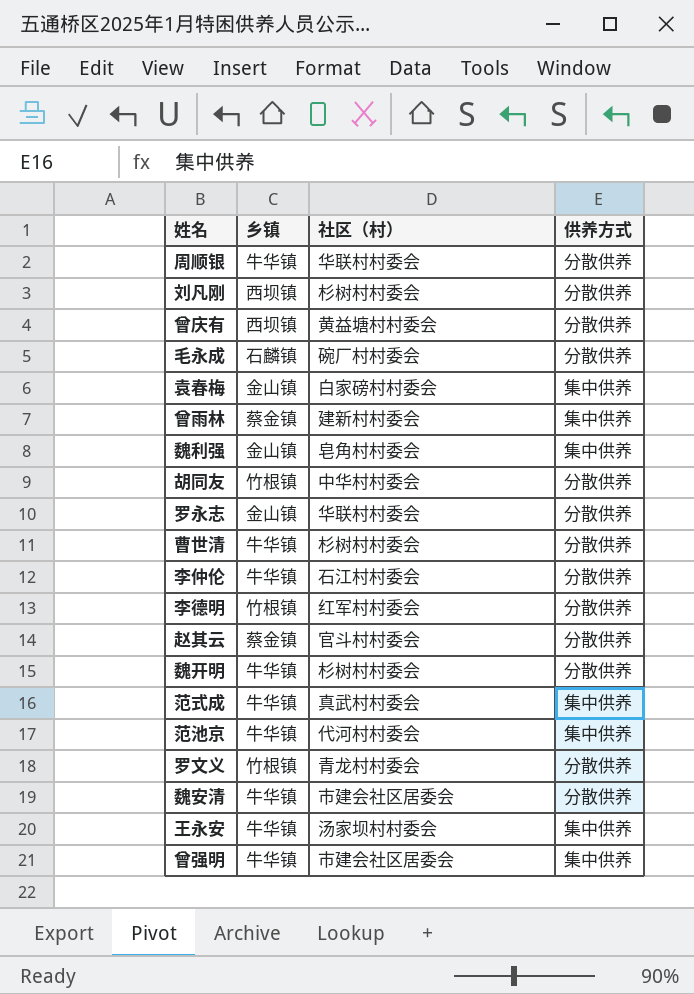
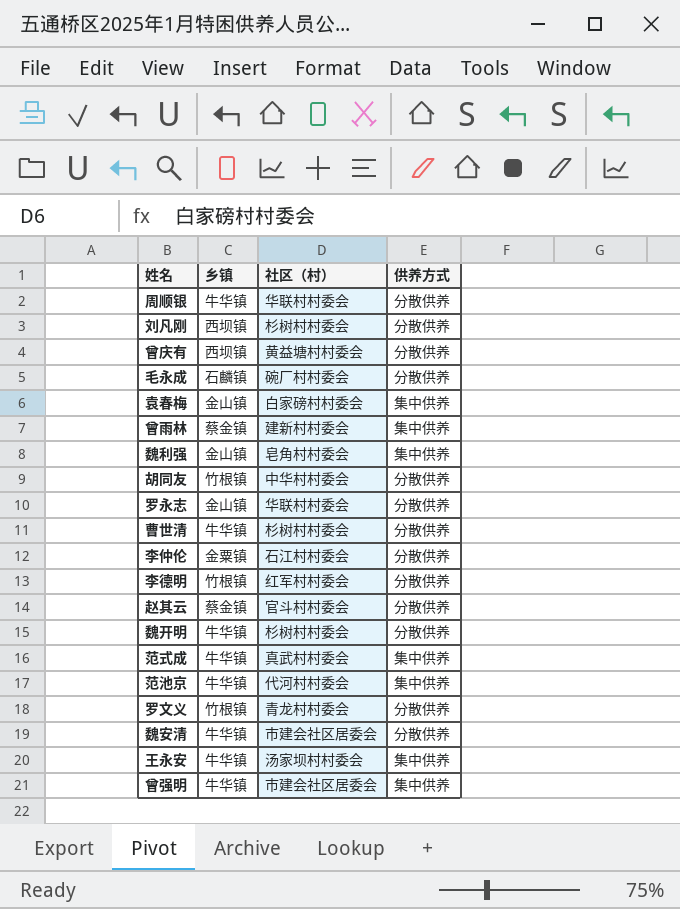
李仲伦 | 乡镇: 牛华镇 -> 金粟镇

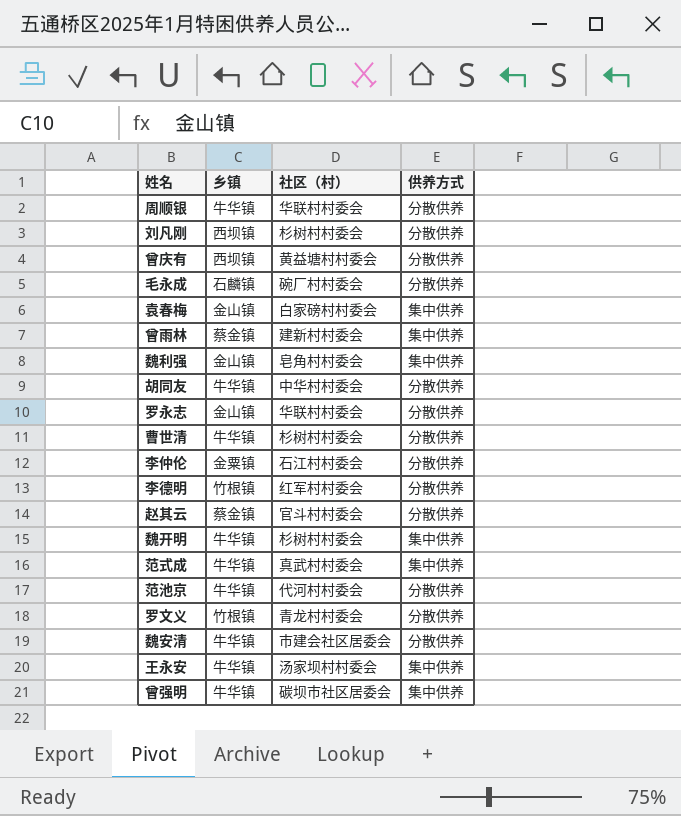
胡同友 | 乡镇: 竹根镇 -> 牛华镇
魏开明 | 供养方式: 分散供养 -> 集中供养
范池京 | 供养方式: 集中供养 -> 分散供养
曾强明 | 社区（村）: 市建会社区居委会 -> 碳坝市社区居委会

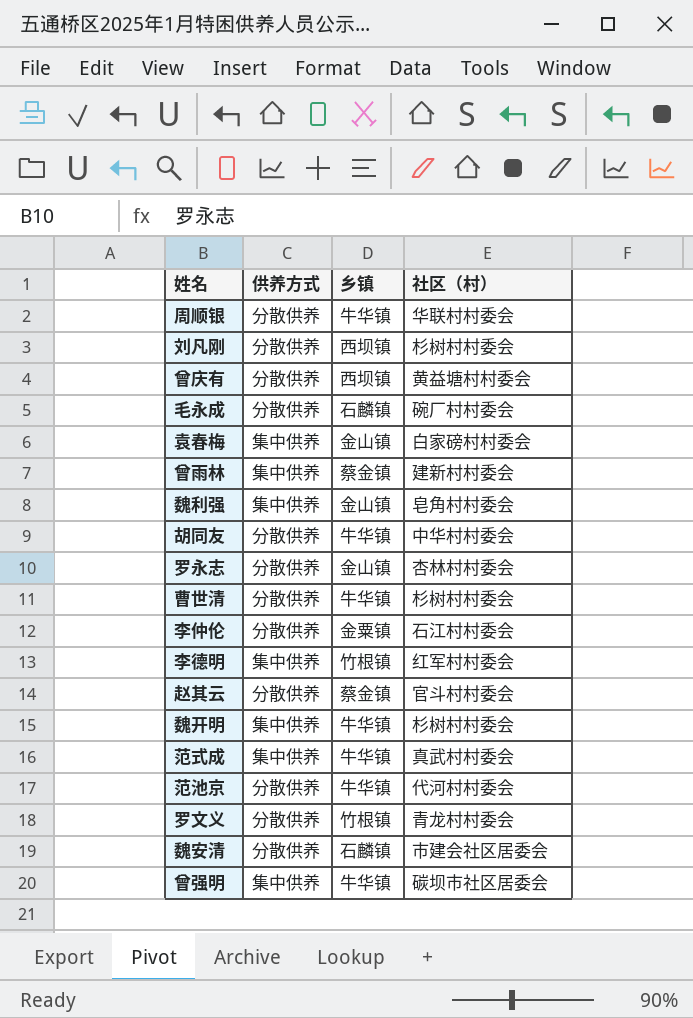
column 供养方式 | position: 4 -> 2
row 王永安: 牛华镇 | 汤家坝村村委会 | 集中供养 -> none
罗永志 | 社区（村）: 华联村村委会 -> 杏林村村委会
李德明 | 供养方式: 分散供养 -> 集中供养
魏安清 | 乡镇: 牛华镇 -> 石麟镇

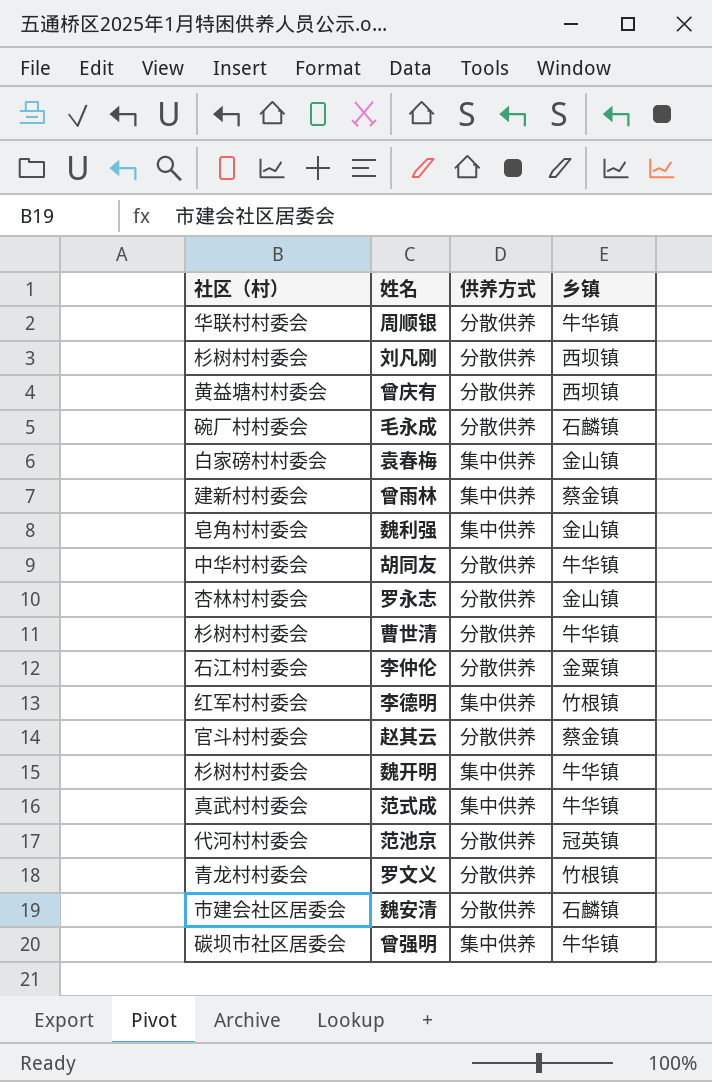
column 社区（村） | position: 4 -> 1
范池京 | 乡镇: 牛华镇 -> 冠英镇

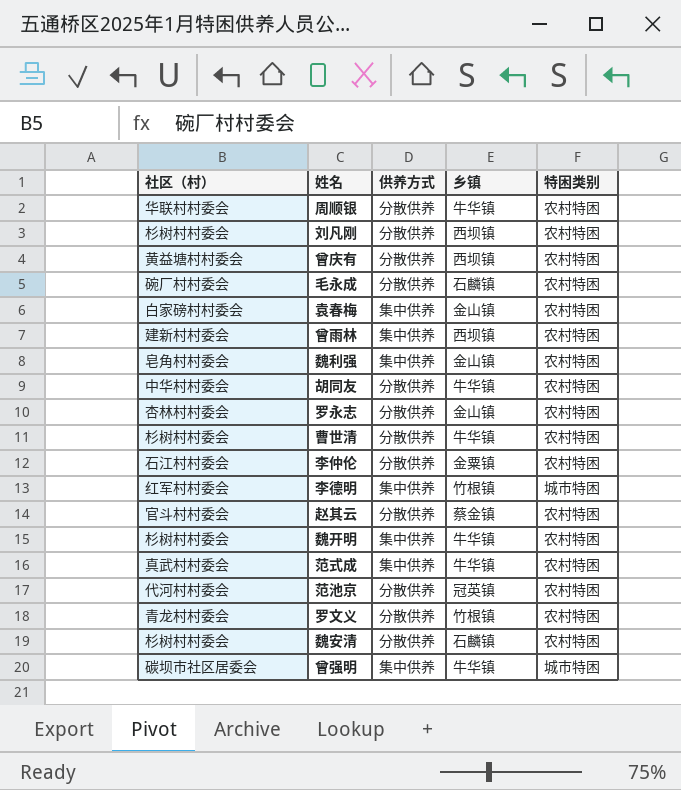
column 特困类别 | position: none -> 5
曾雨林 | 乡镇: 蔡金镇 -> 西坝镇
魏安清 | 社区（村）: 市建会社区居委会 -> 杉树村村委会

